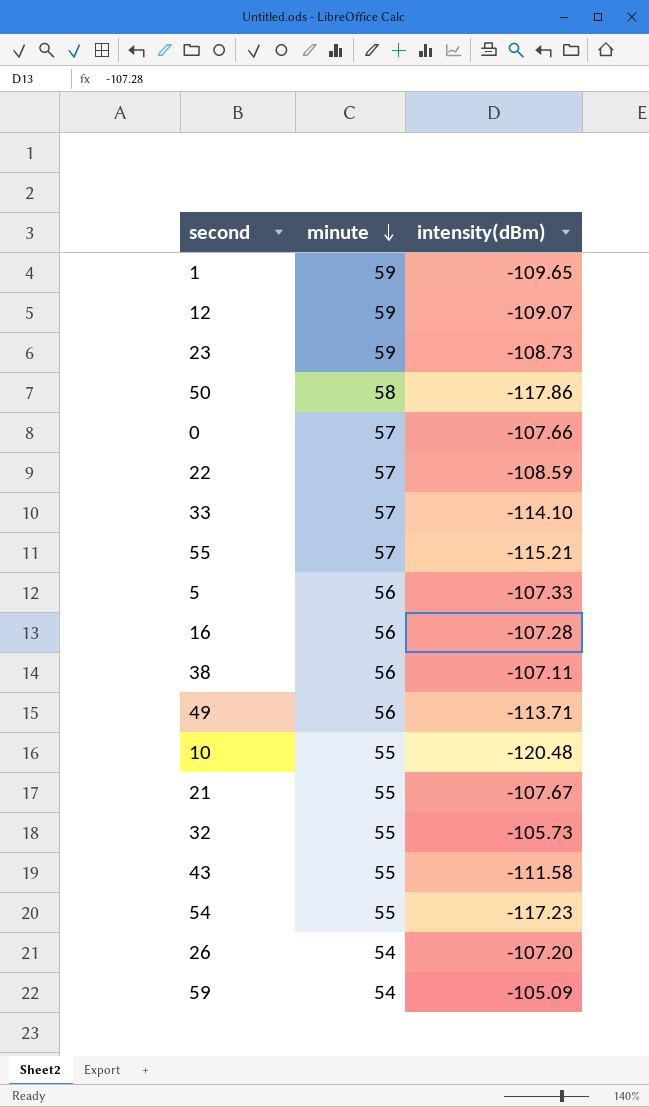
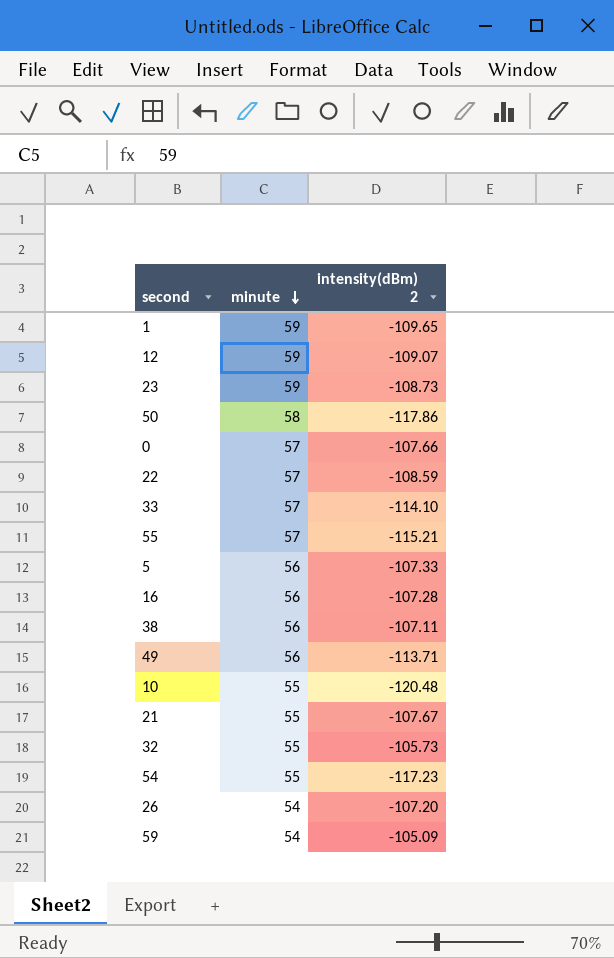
column name: intensity(dBm) -> intensity(dBm) 2
row 43: 55 | -111.58 -> none

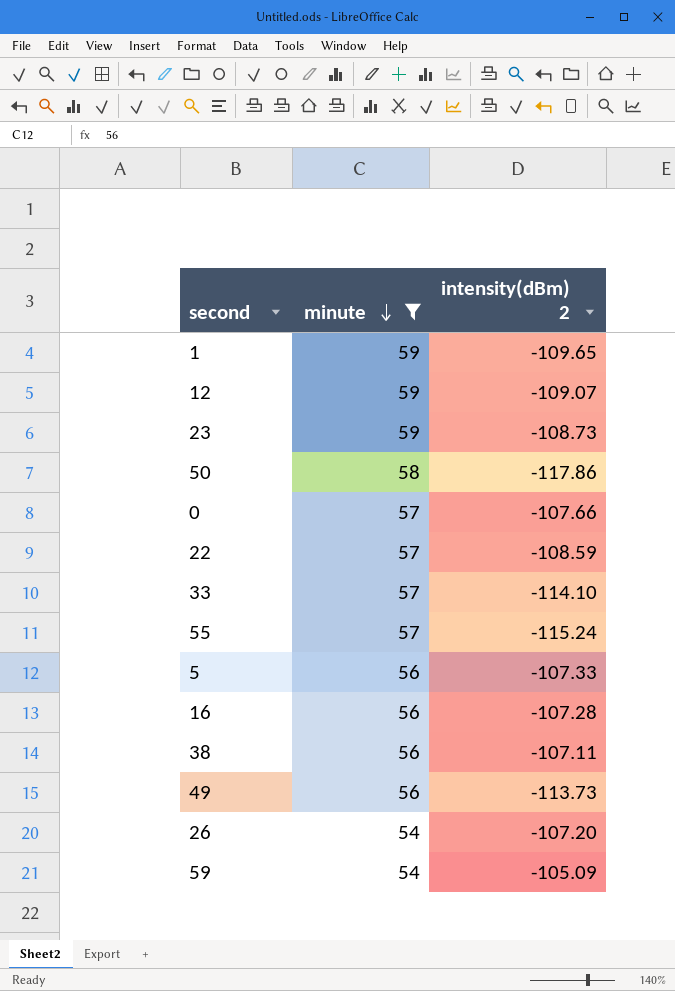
filter: none -> minute != 55
55 | intensity(dBm) 2: -115.21 -> -115.24
49 | intensity(dBm) 2: -113.71 -> -113.73

